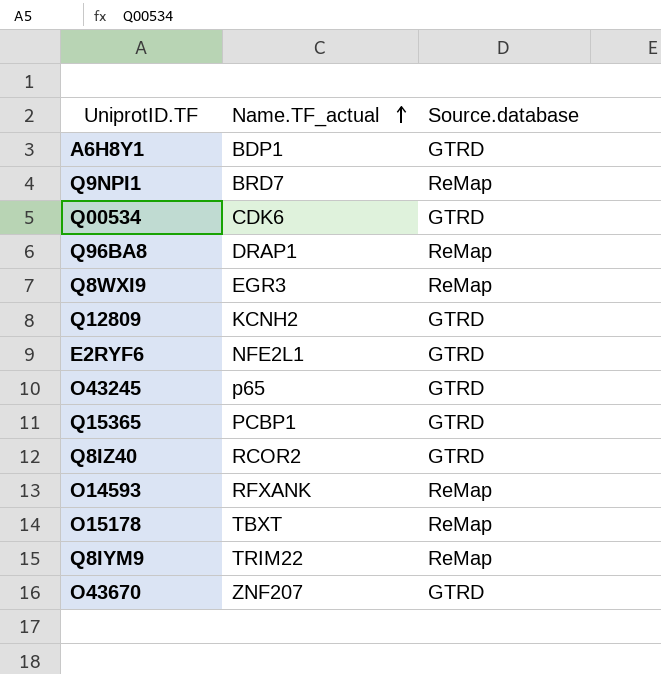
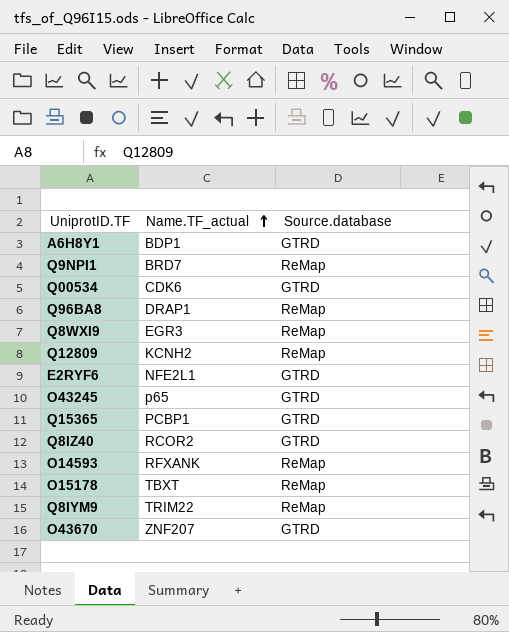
Q12809 | Source.database: GTRD -> ReMap

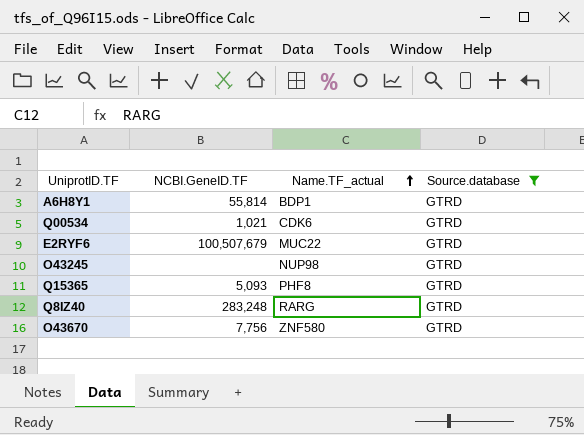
filter: none -> Source.database = GTRD
column NCBI.GeneID.TF | position: none -> 2
E2RYF6 | Name.TF_actual: NFE2L1 -> MUC22
O43245 | Name.TF_actual: p65 -> NUP98
Q15365 | Name.TF_actual: PCBP1 -> PHF8
Q8IZ40 | Name.TF_actual: RCOR2 -> RARG
O43670 | Name.TF_actual: ZNF207 -> ZNF580

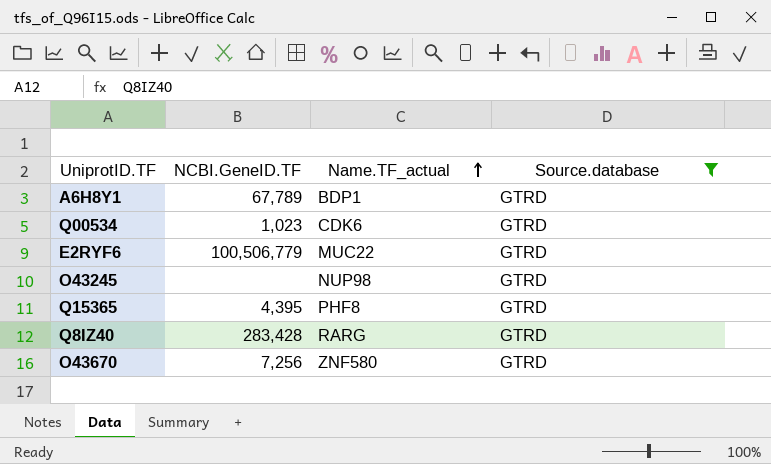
A6H8Y1 | NCBI.GeneID.TF: 55,814 -> 67,789
Q00534 | NCBI.GeneID.TF: 1,021 -> 1,023
E2RYF6 | NCBI.GeneID.TF: 100,507,679 -> 100,506,779
Q15365 | NCBI.GeneID.TF: 5,093 -> 4,395
Q8IZ40 | NCBI.GeneID.TF: 283,248 -> 283,428
O43670 | NCBI.GeneID.TF: 7,756 -> 7,256

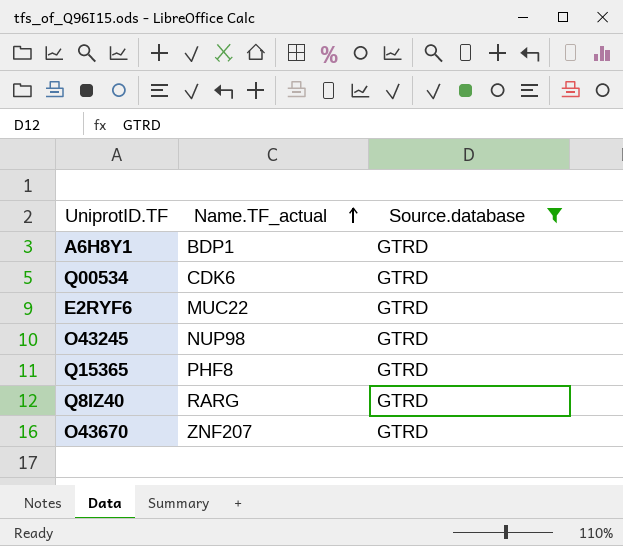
column NCBI.GeneID.TF | position: 2 -> none
O43670 | Name.TF_actual: ZNF580 -> ZNF207

